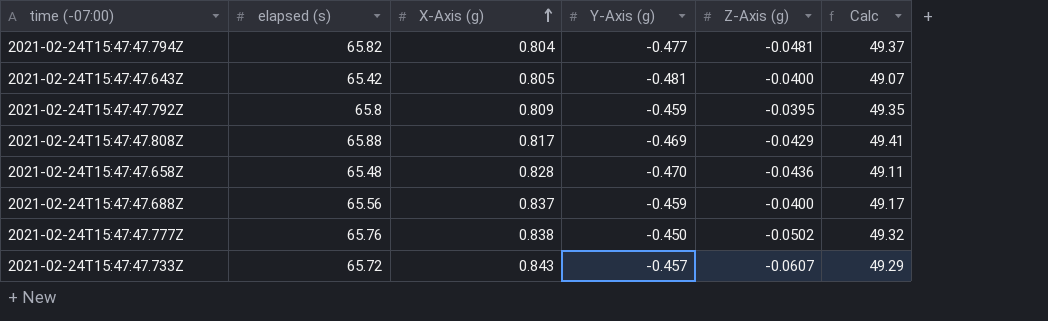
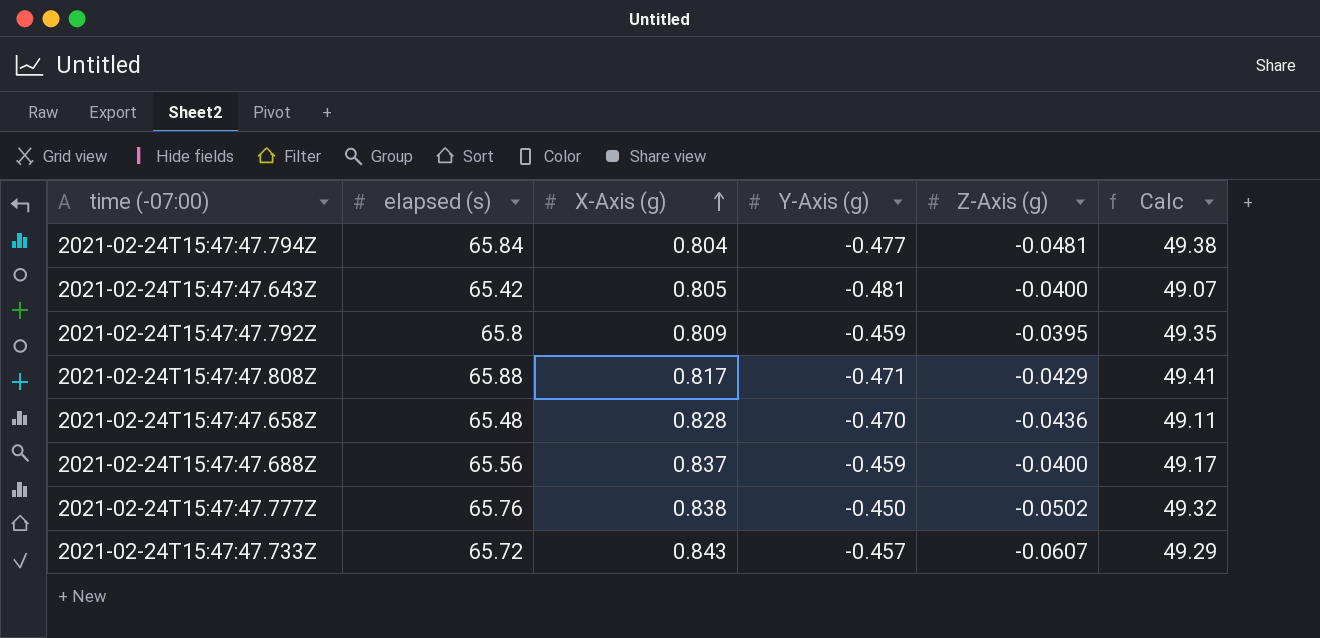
2021-02-24T15:47:47.794Z | elapsed (s): 65.82 -> 65.84
2021-02-24T15:47:47.794Z | Calc: 49.37 -> 49.38
2021-02-24T15:47:47.808Z | Y-Axis (g): -0.469 -> -0.471

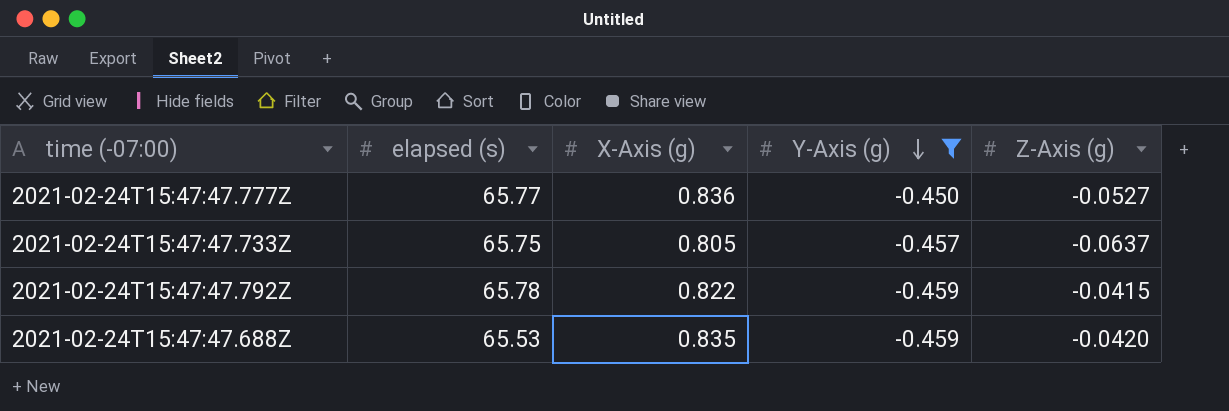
filter: none -> Y-Axis (g) >= -0.459
row order: X-Axis (g) ascending -> Y-Axis (g) descending
column Calc | formula: [elapsed (s)] * 0.75 -> none
2021-02-24T15:47:47.777Z | elapsed (s): 65.76 -> 65.77
2021-02-24T15:47:47.777Z | X-Axis (g): 0.838 -> 0.836
2021-02-24T15:47:47.777Z | Z-Axis (g): -0.0502 -> -0.0527
2021-02-24T15:47:47.733Z | elapsed (s): 65.72 -> 65.75
2021-02-24T15:47:47.733Z | X-Axis (g): 0.843 -> 0.805
2021-02-24T15:47:47.733Z | Z-Axis (g): -0.0607 -> -0.0637
2021-02-24T15:47:47.792Z | elapsed (s): 65.8 -> 65.78
2021-02-24T15:47:47.792Z | X-Axis (g): 0.809 -> 0.822
2021-02-24T15:47:47.792Z | Z-Axis (g): -0.0395 -> -0.0415
2021-02-24T15:47:47.688Z | elapsed (s): 65.56 -> 65.53
2021-02-24T15:47:47.688Z | X-Axis (g): 0.837 -> 0.835
2021-02-24T15:47:47.688Z | Z-Axis (g): -0.0400 -> -0.0420

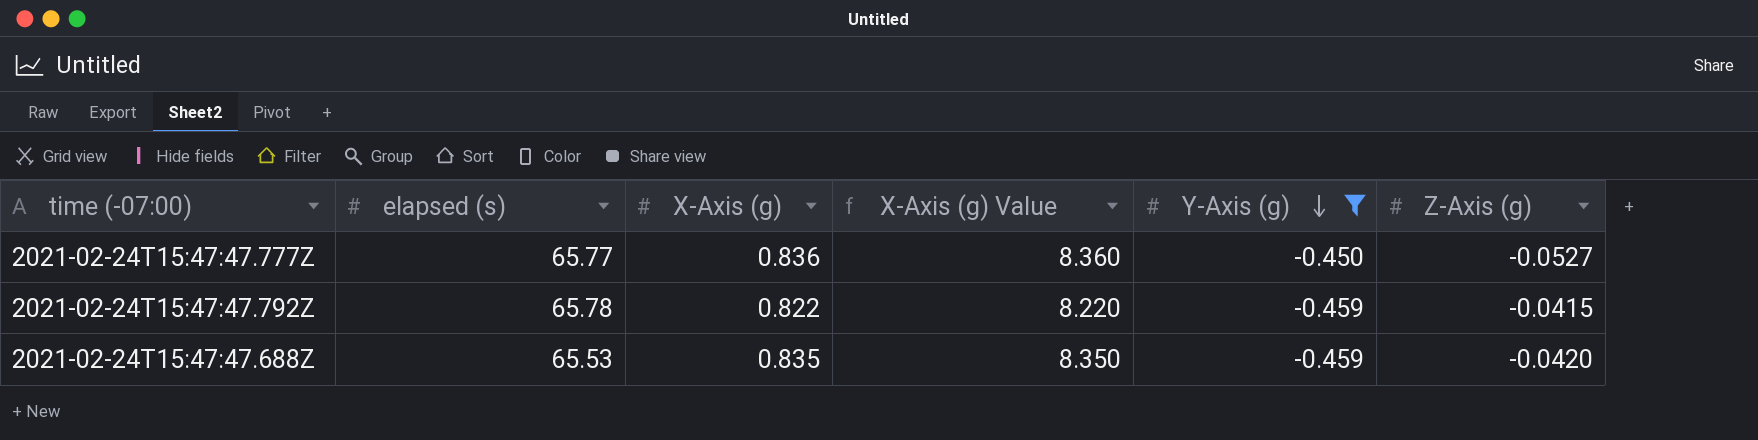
column X-Axis (g) Value | formula: none -> [X-Axis (g)] * 10
row 2021-02-24T15:47:47.733Z: 65.75 | 0.805 | -0.457 | -0.0637 -> none

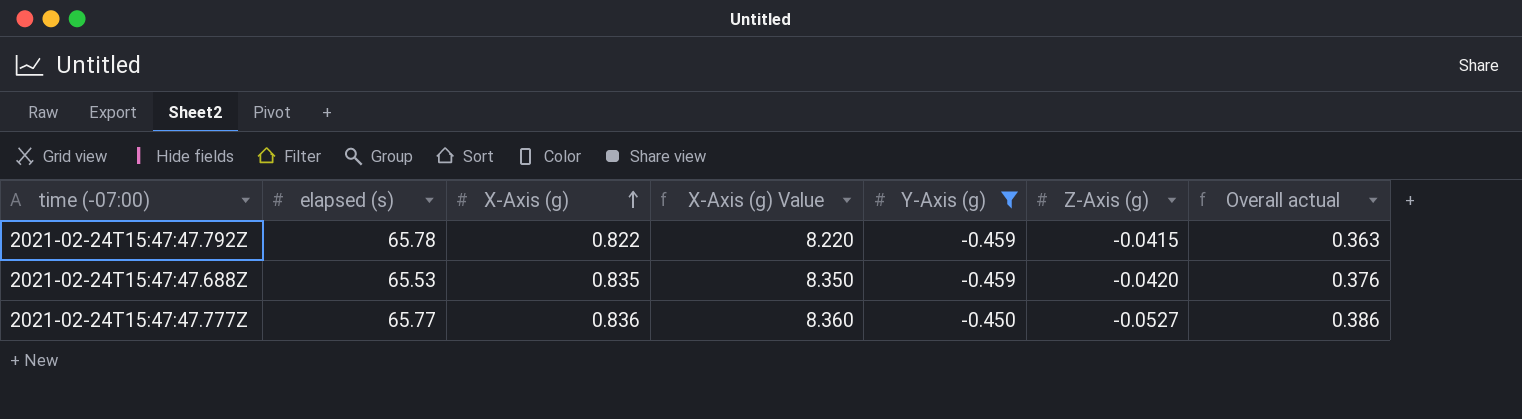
row order: Y-Axis (g) descending -> X-Axis (g) ascending
column Overall actual | formula: none -> [X-Axis (g)] + [Y-Axis (g)]

